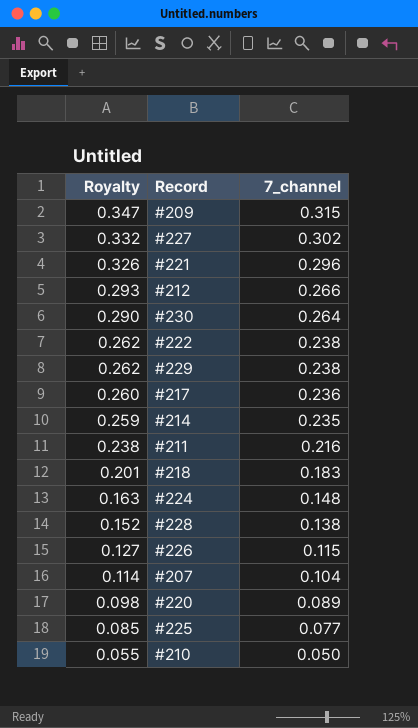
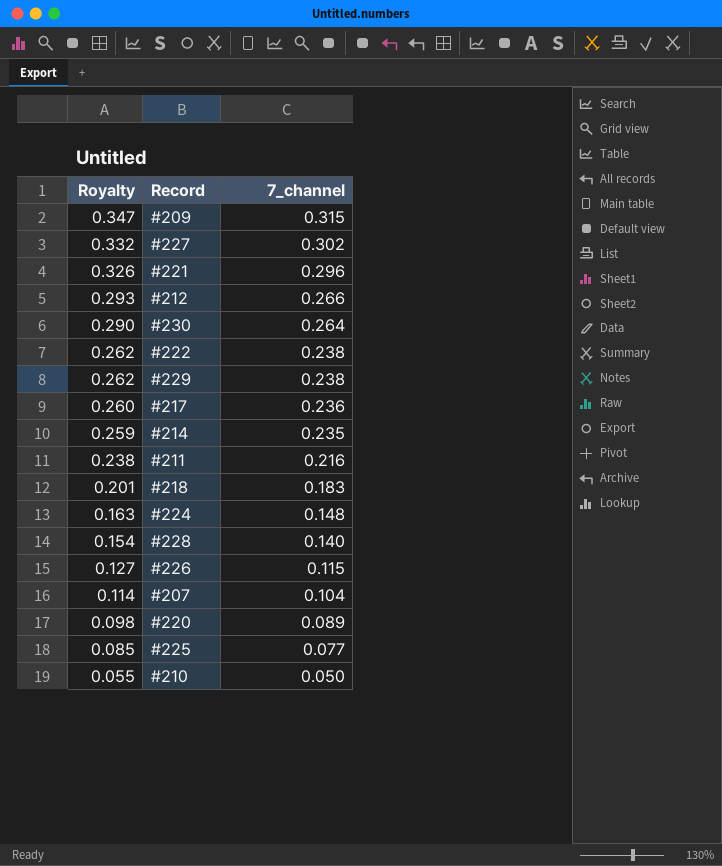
#228 | Royalty: 0.152 -> 0.154
#228 | 7_channel: 0.138 -> 0.140

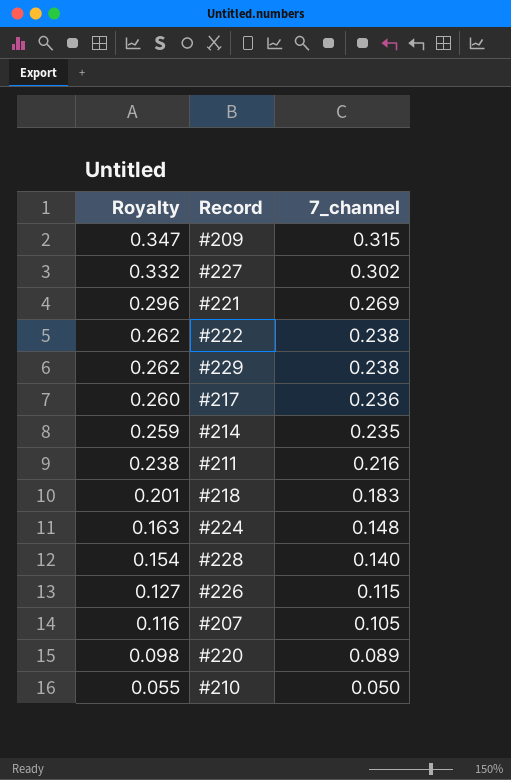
row #212: 0.293 | 0.266 -> none
row #230: 0.290 | 0.264 -> none
row #225: 0.085 | 0.077 -> none
#221 | Royalty: 0.326 -> 0.296
#221 | 7_channel: 0.296 -> 0.269
#207 | Royalty: 0.114 -> 0.116
#207 | 7_channel: 0.104 -> 0.105

